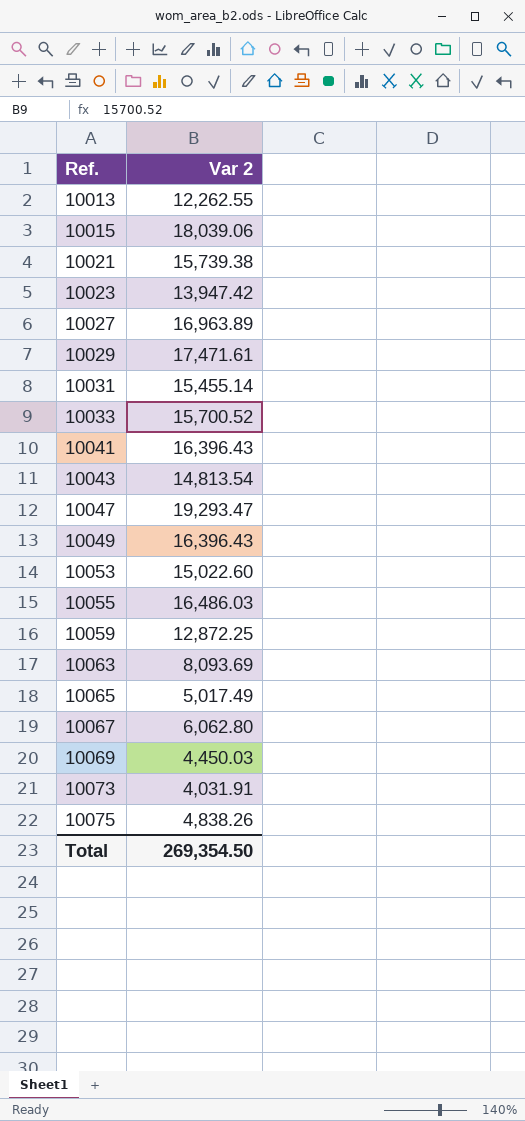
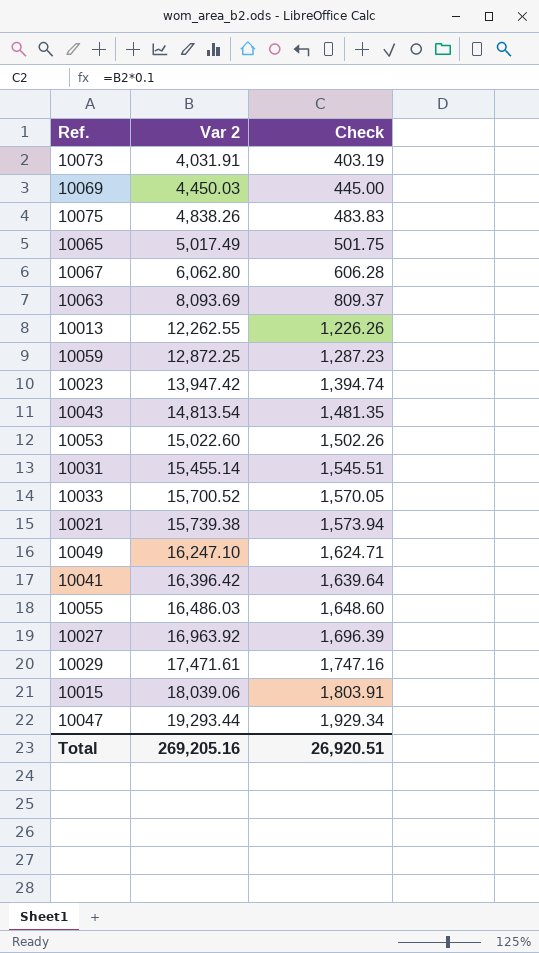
row order: Ref. ascending -> Var 2 ascending
column Check | formula: none -> [Var 2] * 0.1
10049 | Var 2: 16,396.43 -> 16,247.10
10041 | Var 2: 16,396.43 -> 16,396.42
10027 | Var 2: 16,963.89 -> 16,963.92
10047 | Var 2: 19,293.47 -> 19,293.44
Total | Var 2: 269,354.50 -> 269,205.16

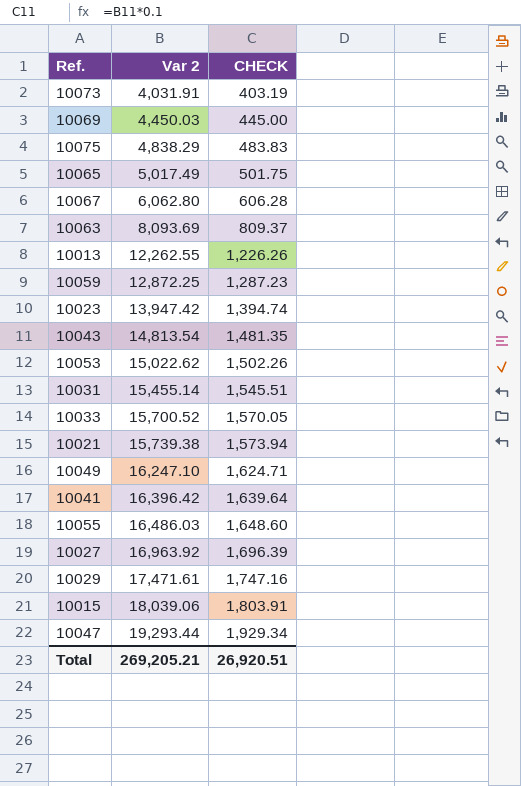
column name: Check -> CHECK
10075 | Var 2: 4,838.26 -> 4,838.29
10053 | Var 2: 15,022.60 -> 15,022.62
Total | Var 2: 269,205.16 -> 269,205.21

